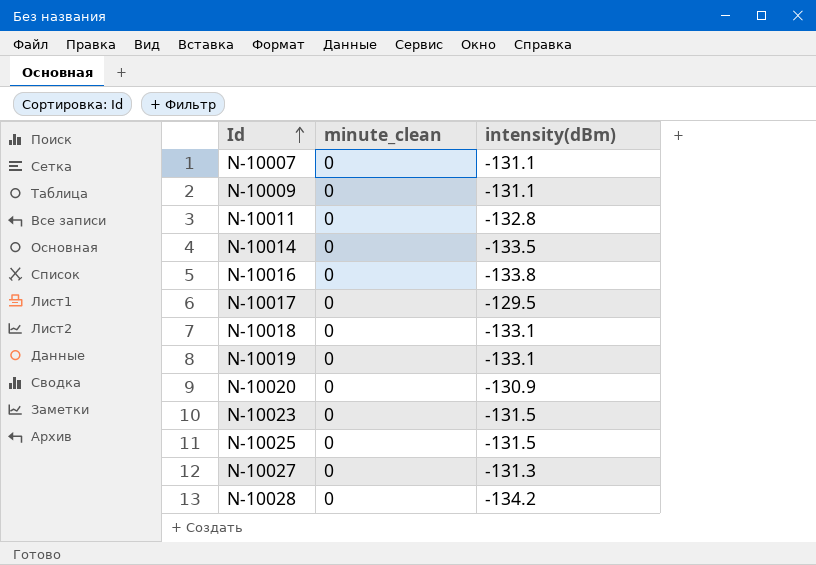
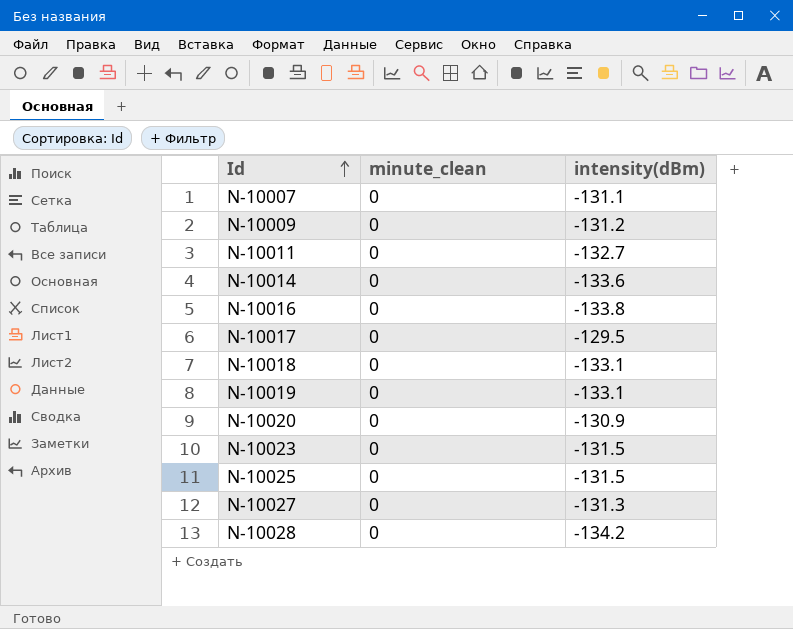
N-10009 | intensity(dBm): -131.1 -> -131.2
N-10011 | intensity(dBm): -132.8 -> -132.7
N-10014 | intensity(dBm): -133.5 -> -133.6

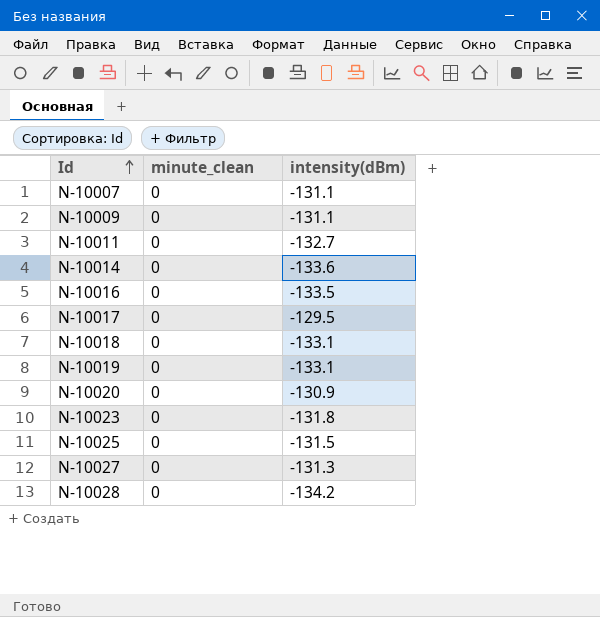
N-10009 | intensity(dBm): -131.2 -> -131.1
N-10016 | intensity(dBm): -133.8 -> -133.5
N-10023 | intensity(dBm): -131.5 -> -131.8

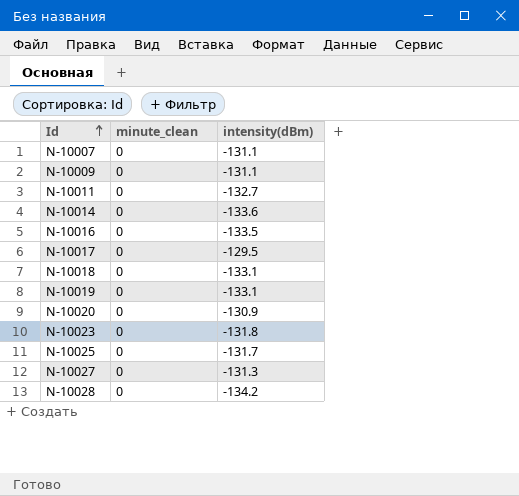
N-10025 | intensity(dBm): -131.5 -> -131.7

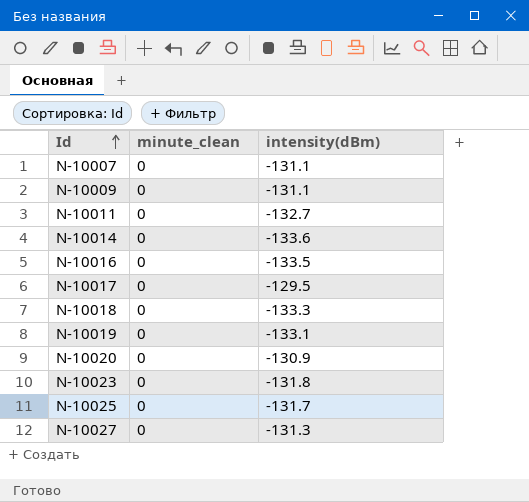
row N-10028: 0 | -134.2 -> none
N-10018 | intensity(dBm): -133.1 -> -133.3

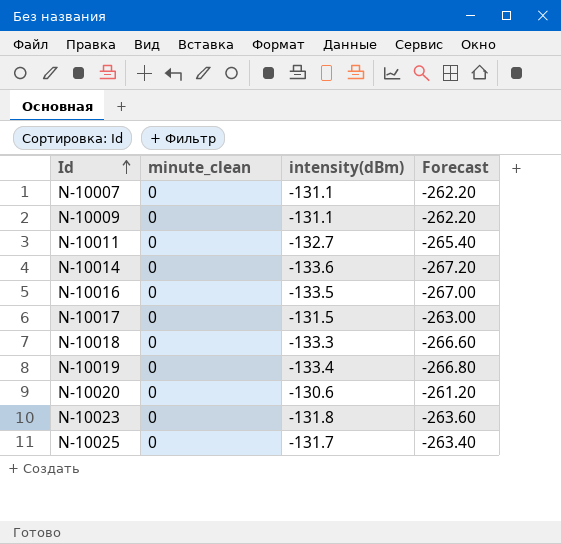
column Forecast | formula: none -> [intensity(dBm)] * 2
row N-10027: 0 | -131.3 -> none
N-10017 | intensity(dBm): -129.5 -> -131.5
N-10019 | intensity(dBm): -133.1 -> -133.4
N-10020 | intensity(dBm): -130.9 -> -130.6

